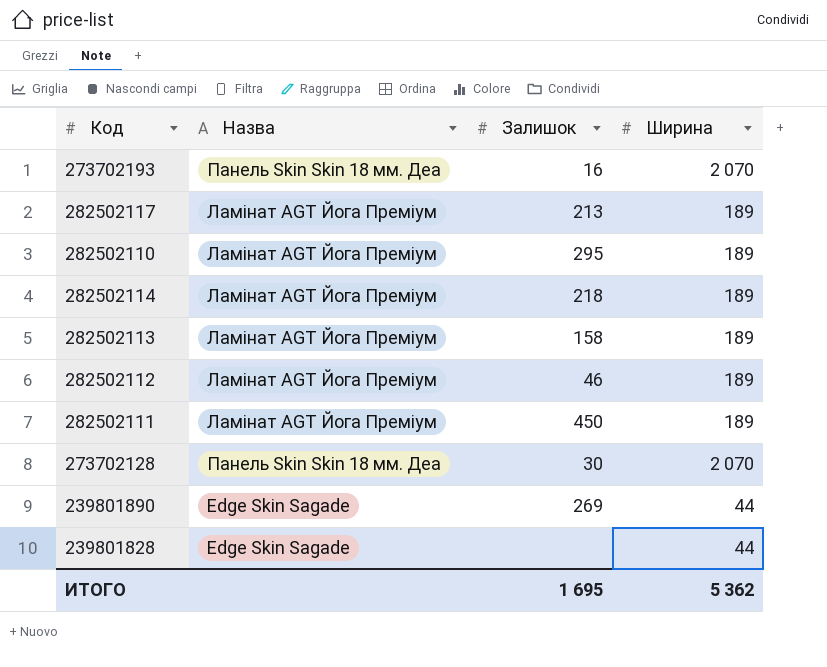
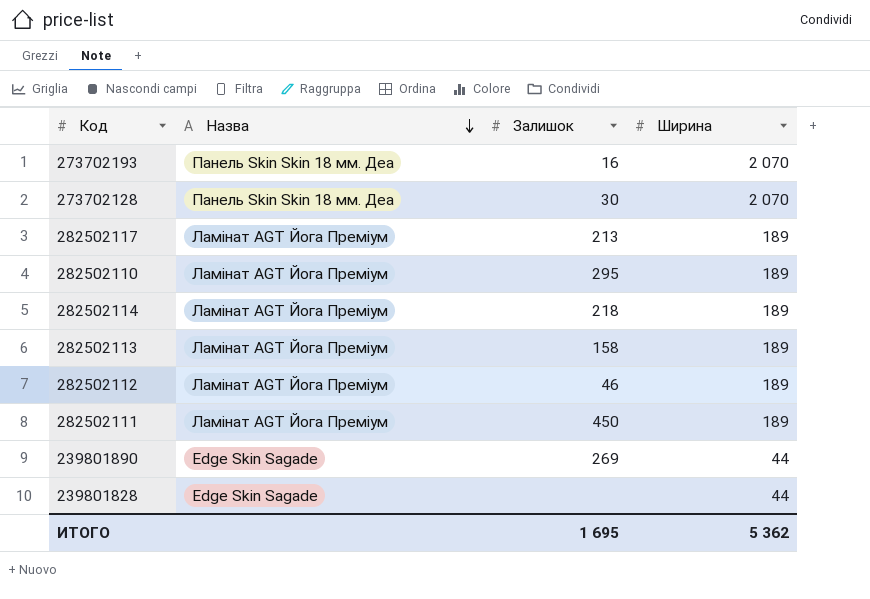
row order: none -> Назва descending

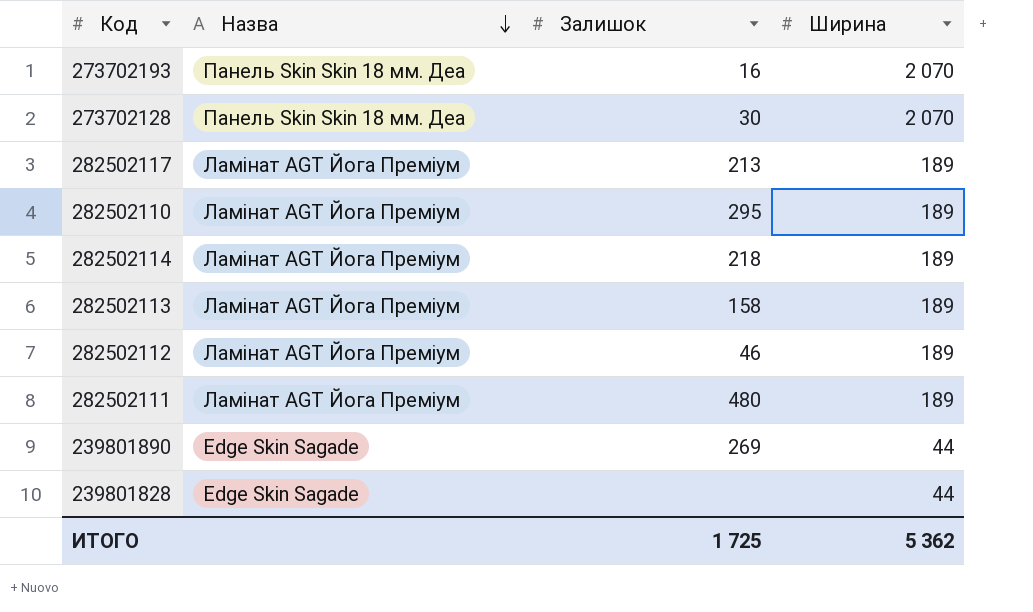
282502111 | Залишок: 450 -> 480
ИТОГО | Залишок: 1 695 -> 1 725

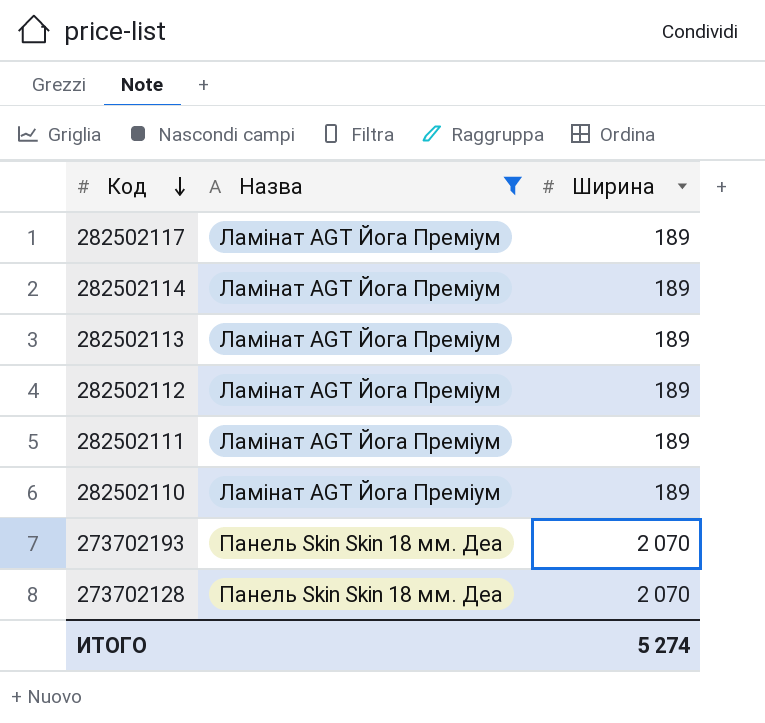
filter: none -> Назва != Edge Skin Sagade
row order: Назва descending -> Код descending
column Залишок | position: 3 -> none
ИТОГО | Ширина: 5 362 -> 5 274

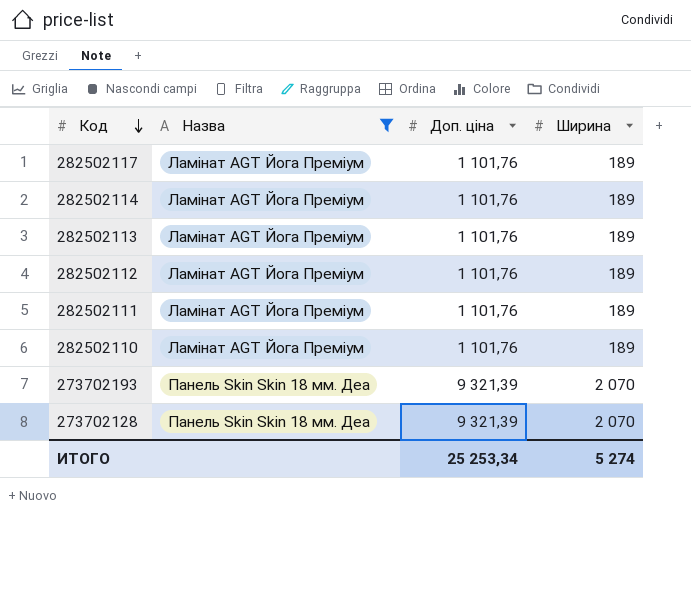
column Доп. ціна | position: none -> 3

